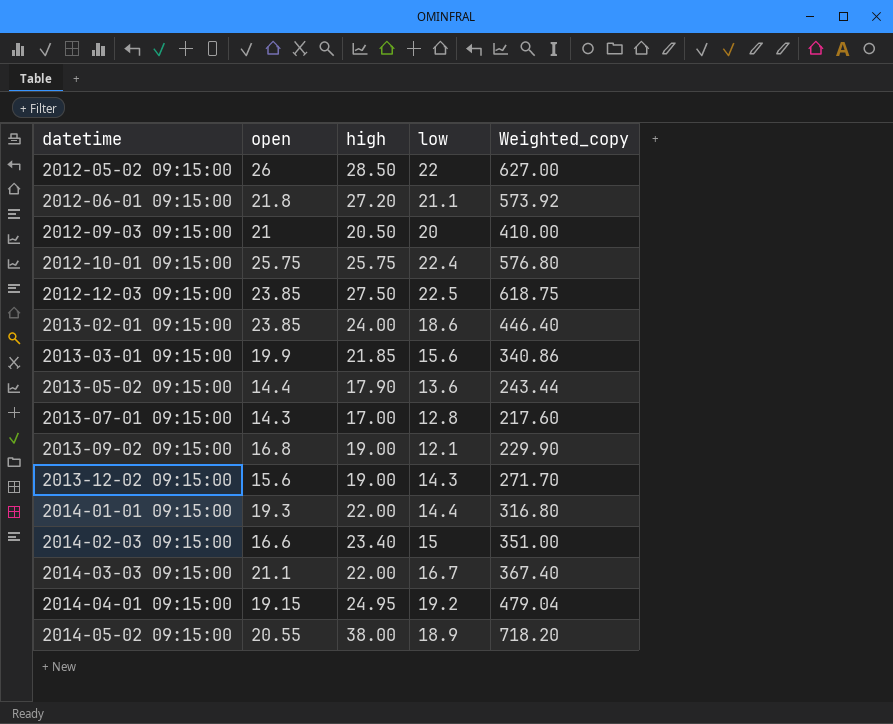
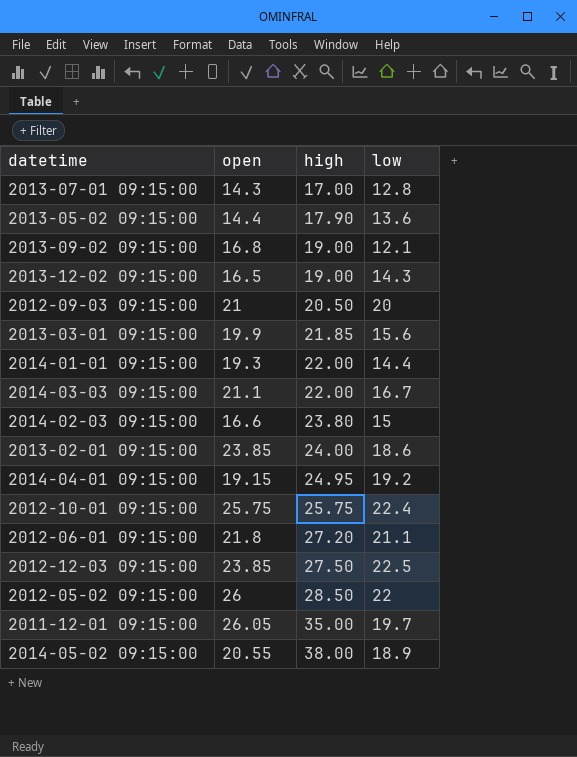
row order: datetime ascending -> high ascending
column Weighted_copy | formula: [high] * [low] -> none
2013-12-02 09:15:00 | open: 15.6 -> 16.5
2014-02-03 09:15:00 | high: 23.40 -> 23.80
row 2011-12-01 09:15:00: none -> 26.05 | 35.00 | 19.7

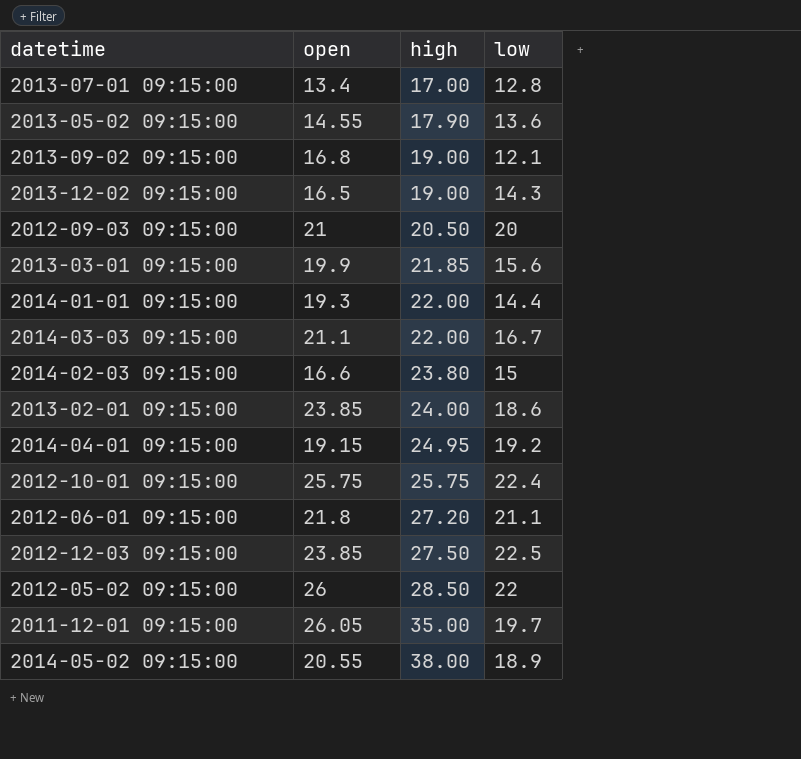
2013-07-01 09:15:00 | open: 14.3 -> 13.4
2013-05-02 09:15:00 | open: 14.4 -> 14.55

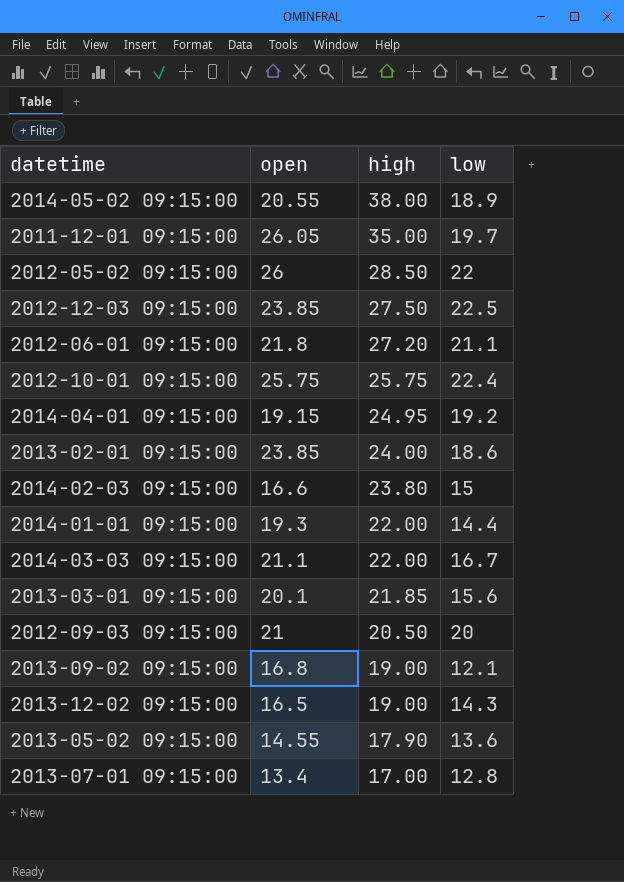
row order: high ascending -> high descending
2013-03-01 09:15:00 | open: 19.9 -> 20.1

